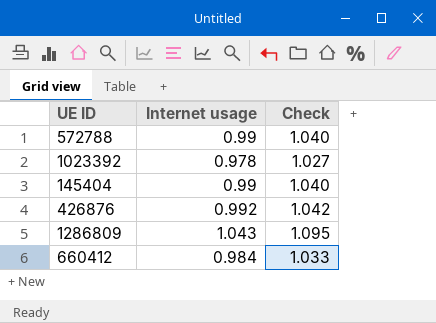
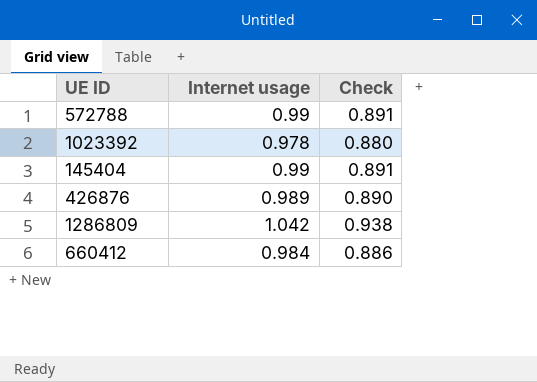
column Check | formula: [Internet usage] * 1.05 -> [Internet usage] * 0.9
426876 | Internet usage: 0.992 -> 0.989
1286809 | Internet usage: 1.043 -> 1.042

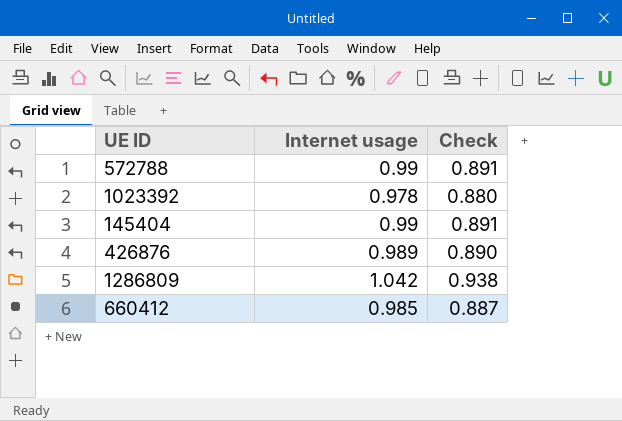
660412 | Internet usage: 0.984 -> 0.985
660412 | Check: 0.886 -> 0.887

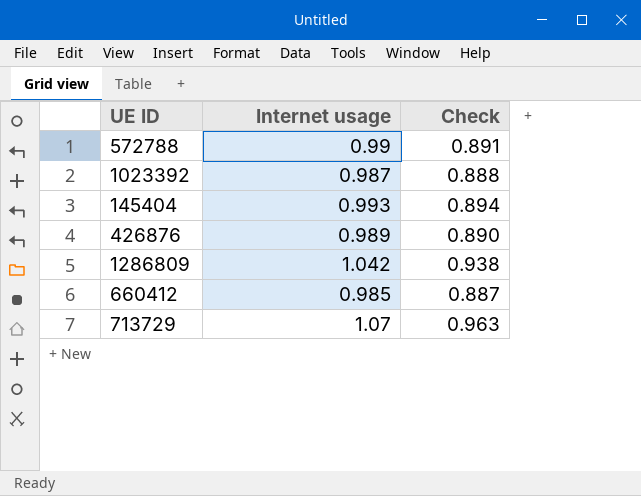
1023392 | Internet usage: 0.978 -> 0.987
1023392 | Check: 0.880 -> 0.888
145404 | Internet usage: 0.99 -> 0.993
145404 | Check: 0.891 -> 0.894
row 713729: none -> 1.07 | 0.963

